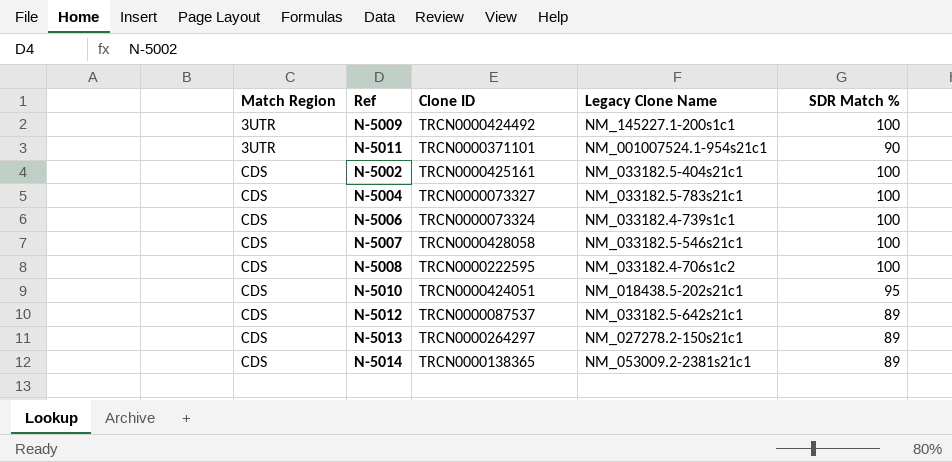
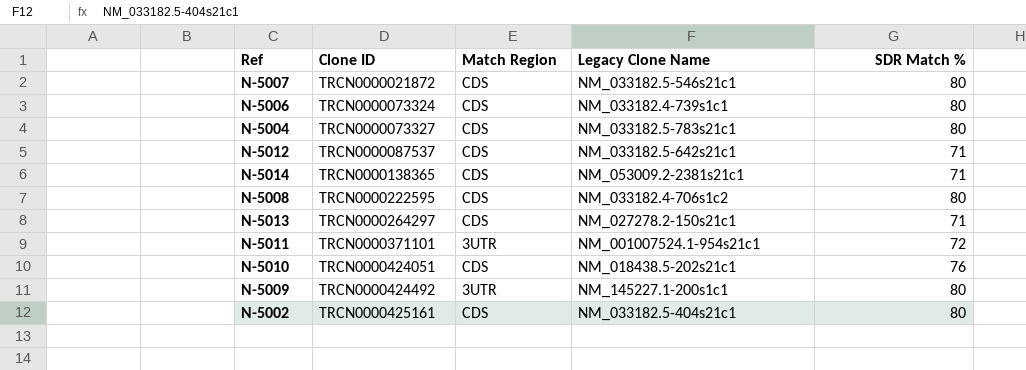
row order: Match Region ascending -> Clone ID ascending
column Match Region | position: 1 -> 3
N-5007 | Clone ID: TRCN0000428058 -> TRCN0000021872
N-5007 | SDR Match %: 100 -> 80
N-5006 | SDR Match %: 100 -> 80
N-5004 | SDR Match %: 100 -> 80
N-5012 | SDR Match %: 89 -> 71
N-5014 | SDR Match %: 89 -> 71
N-5008 | SDR Match %: 100 -> 80
N-5013 | SDR Match %: 89 -> 71
N-5011 | SDR Match %: 90 -> 72
N-5010 | SDR Match %: 95 -> 76
N-5009 | SDR Match %: 100 -> 80
N-5002 | SDR Match %: 100 -> 80

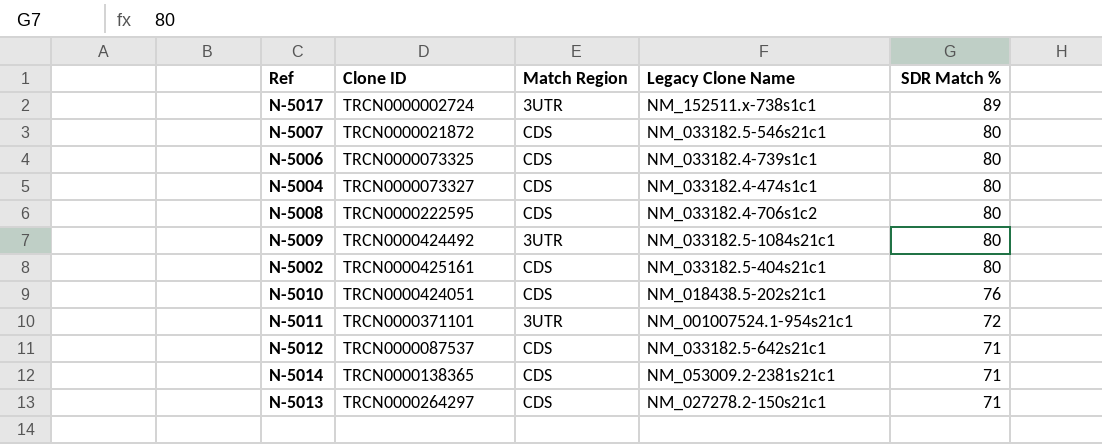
row order: Clone ID ascending -> SDR Match % descending
row N-5017: none -> TRCN0000002724 | 3UTR | NM_152511.x-738s1c1 | 89
N-5006 | Clone ID: TRCN0000073324 -> TRCN0000073325
N-5004 | Legacy Clone Name: NM_033182.5-783s21c1 -> NM_033182.4-474s1c1
N-5009 | Legacy Clone Name: NM_145227.1-200s1c1 -> NM_033182.5-1084s21c1

